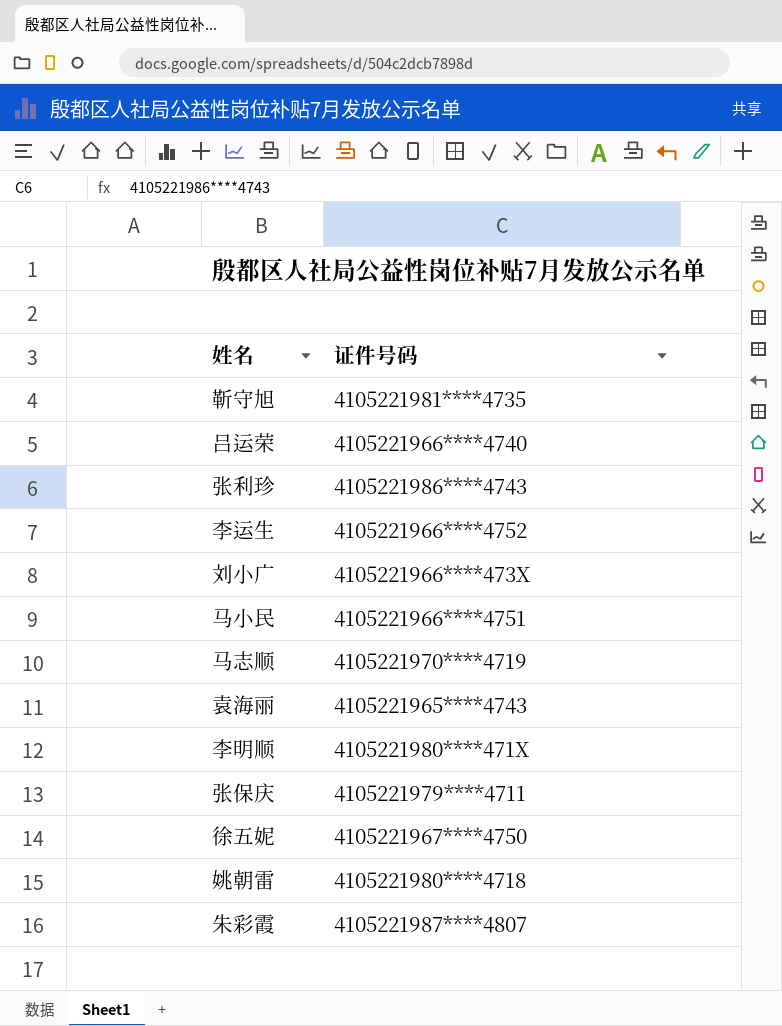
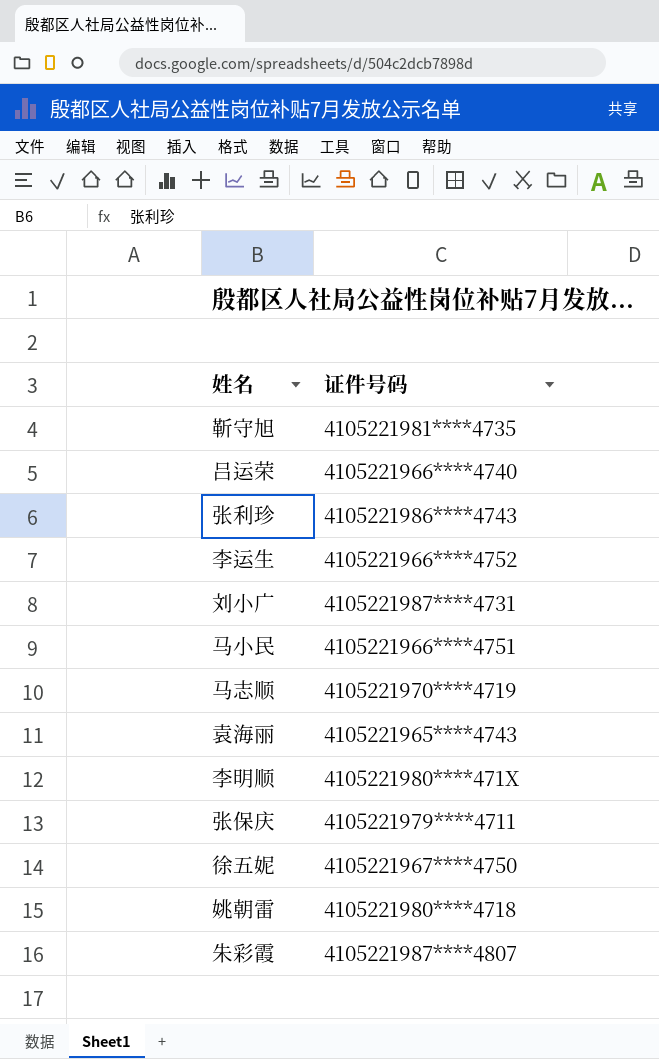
刘小广 | 证件号码: 4105221966****473X -> 4105221987****4731

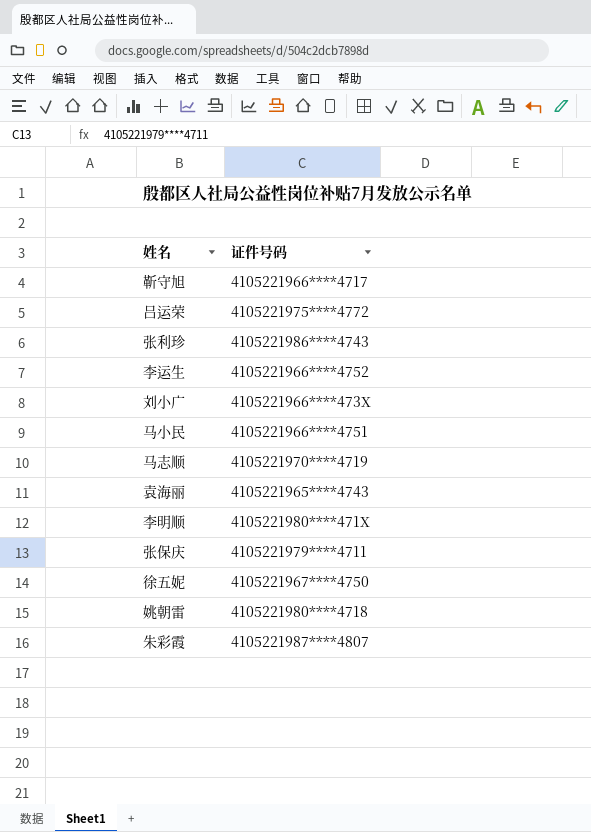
靳守旭 | 证件号码: 4105221981****4735 -> 4105221966****4717
吕运荣 | 证件号码: 4105221966****4740 -> 4105221975****4772
刘小广 | 证件号码: 4105221987****4731 -> 4105221966****473X

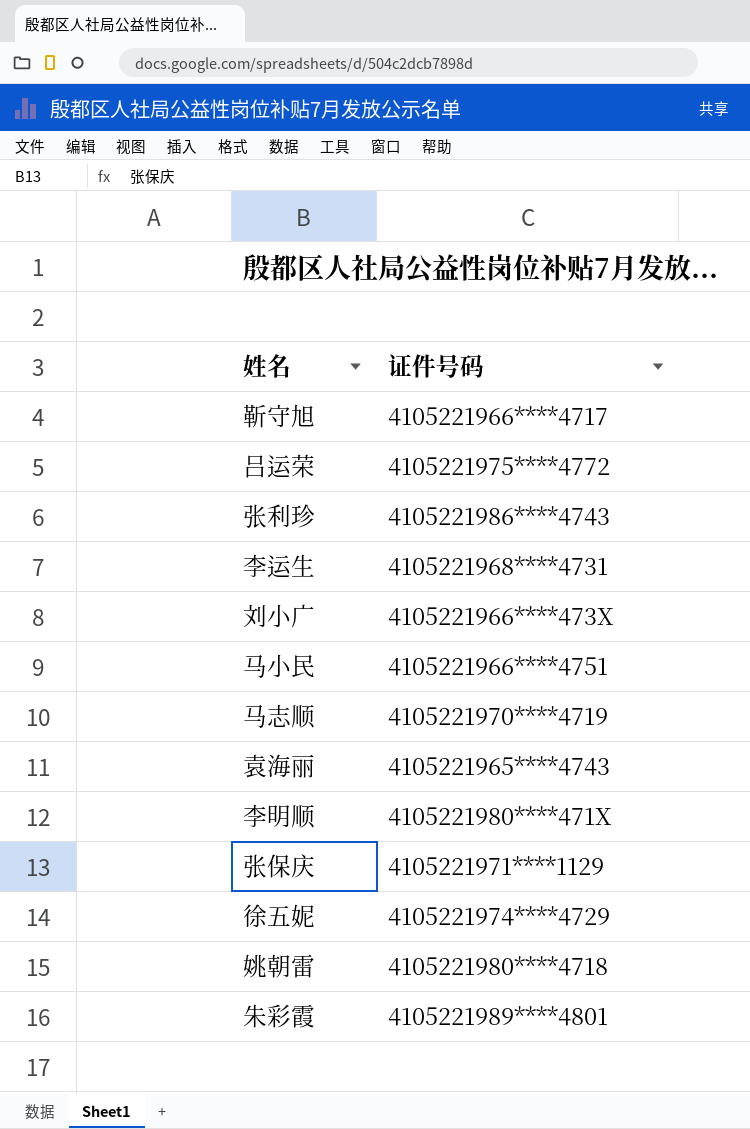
李运生 | 证件号码: 4105221966****4752 -> 4105221968****4731
张保庆 | 证件号码: 4105221979****4711 -> 4105221971****1129
徐五妮 | 证件号码: 4105221967****4750 -> 4105221974****4729
朱彩霞 | 证件号码: 4105221987****4807 -> 4105221989****4801

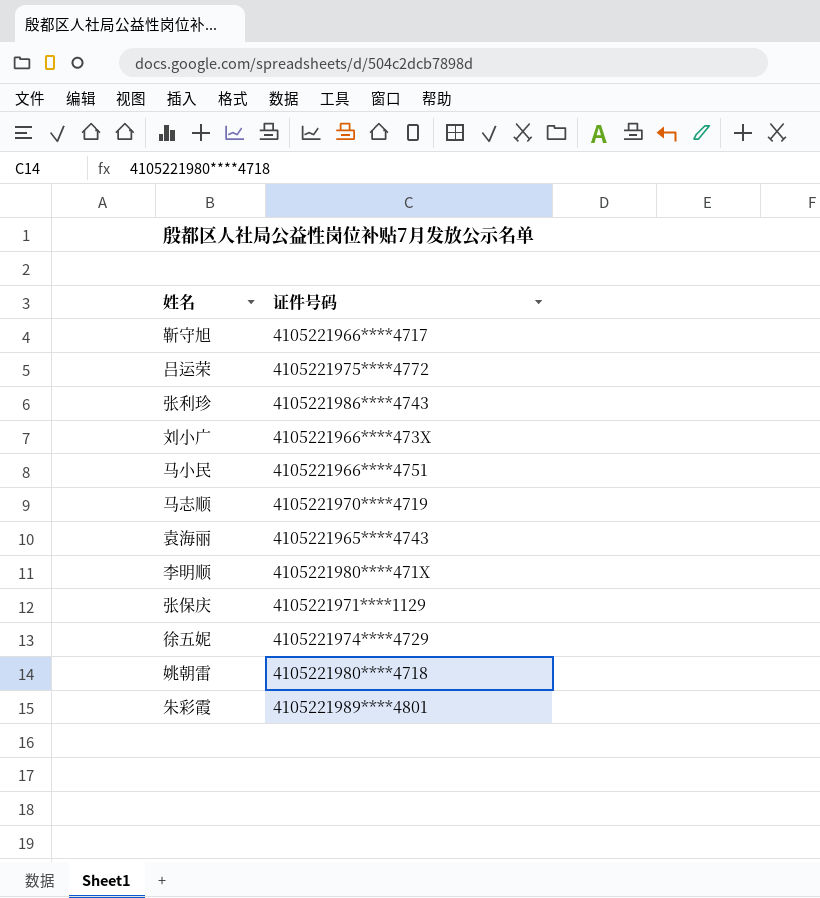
row 李运生: 4105221968****4731 -> none

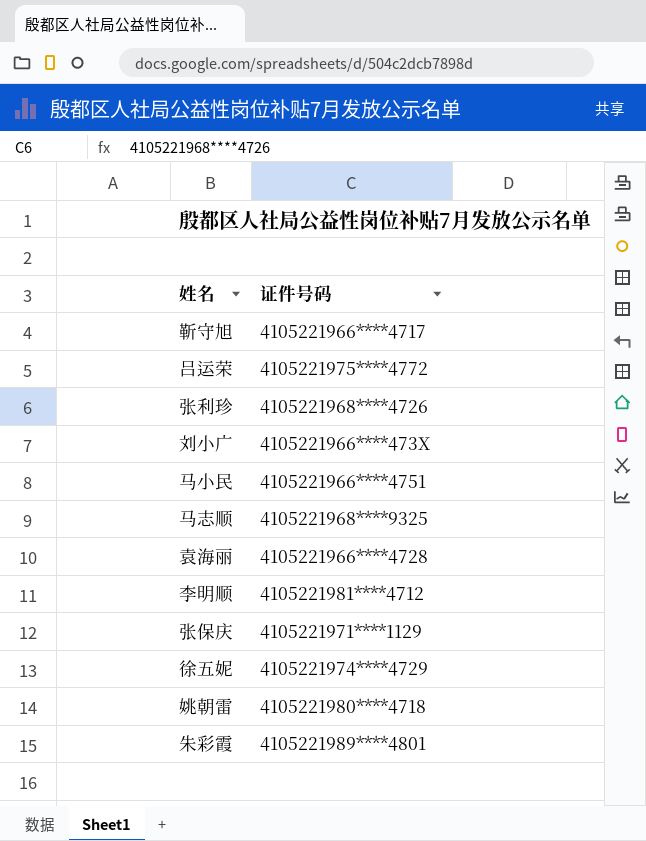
张利珍 | 证件号码: 4105221986****4743 -> 4105221968****4726
马志顺 | 证件号码: 4105221970****4719 -> 4105221968****9325
袁海丽 | 证件号码: 4105221965****4743 -> 4105221966****4728
李明顺 | 证件号码: 4105221980****471X -> 4105221981****4712

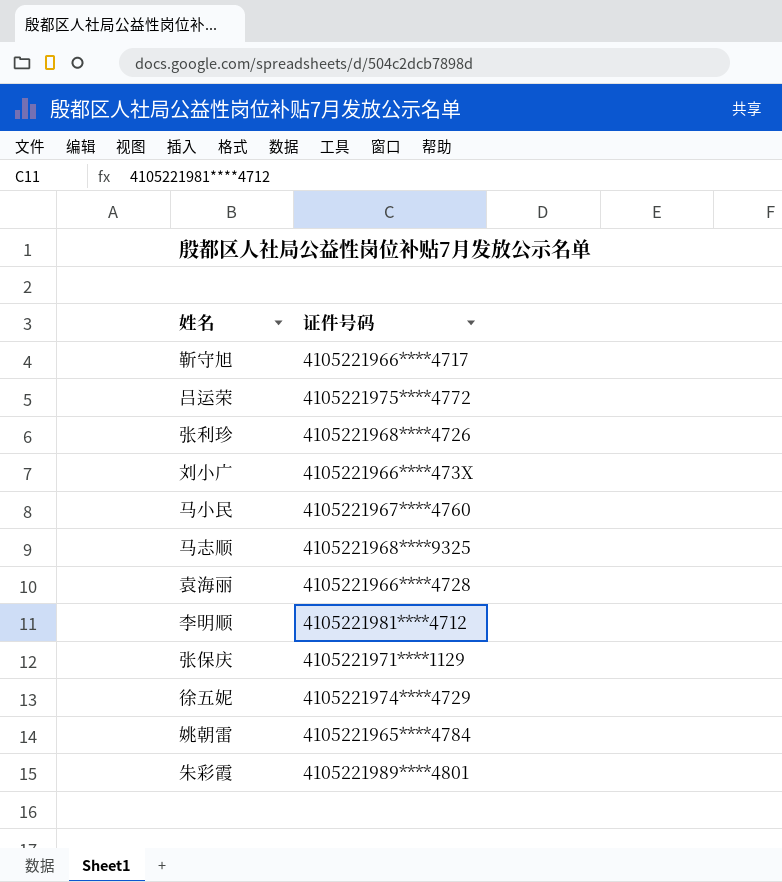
马小民 | 证件号码: 4105221966****4751 -> 4105221967****4760
姚朝雷 | 证件号码: 4105221980****4718 -> 4105221965****4784

